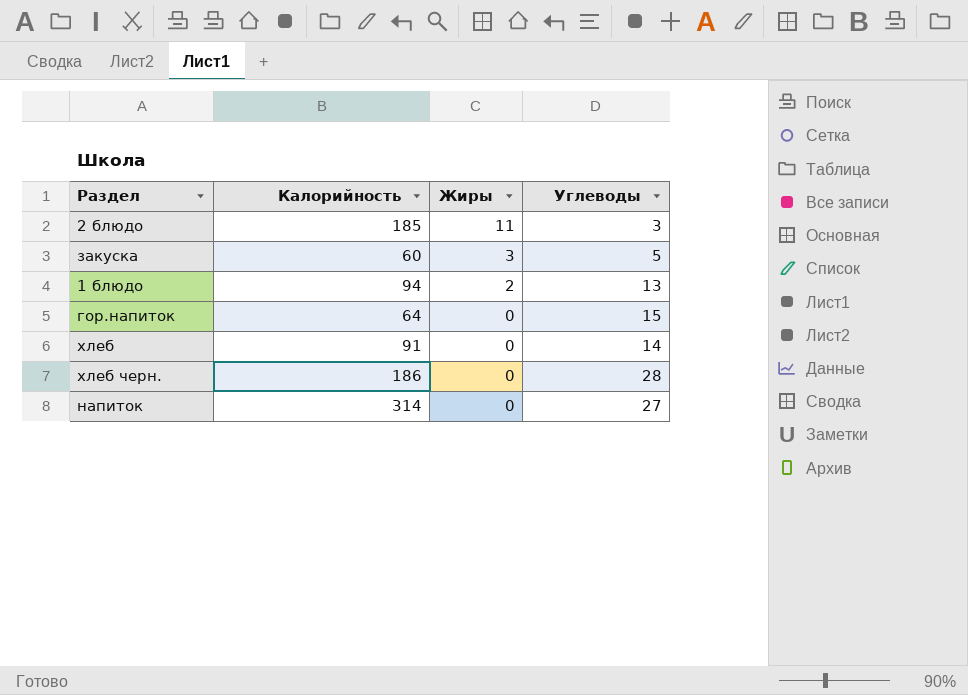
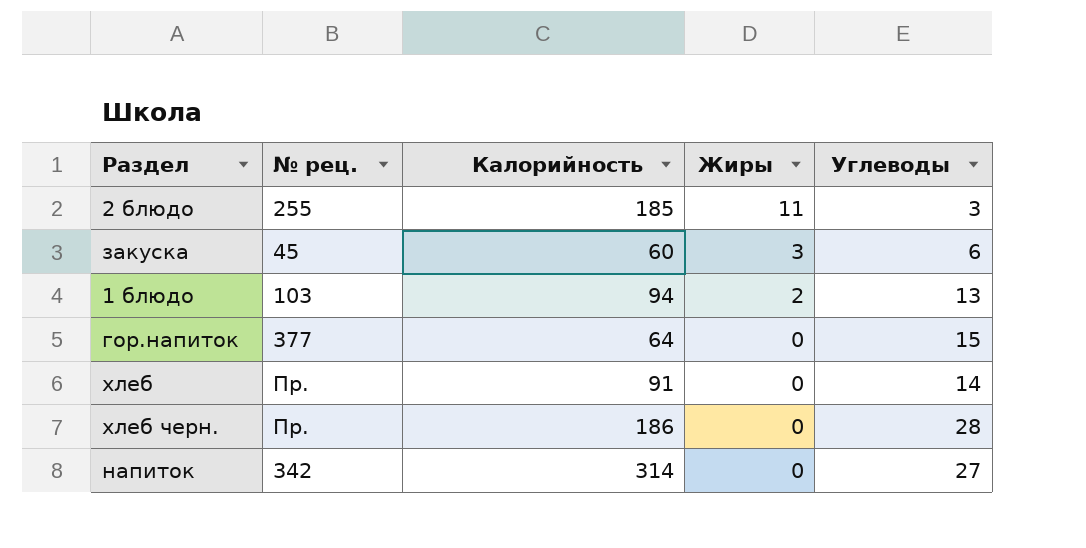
column № рец. | position: none -> 2
закуска | Углеводы: 5 -> 6

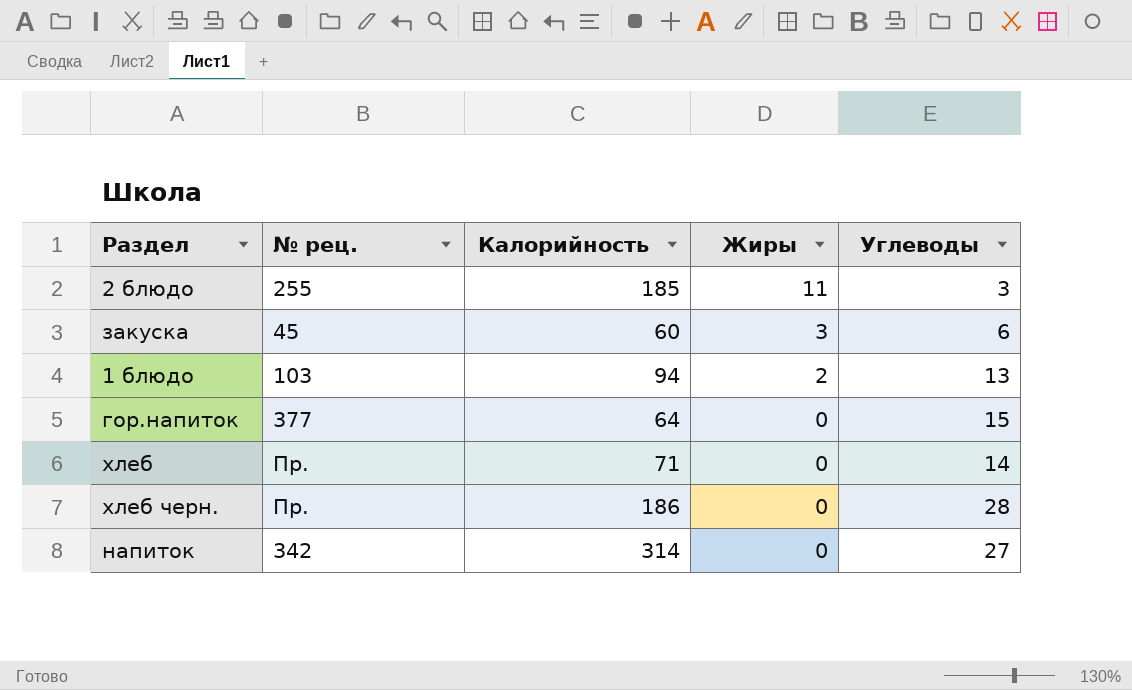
хлеб | Калорийность: 91 -> 71

